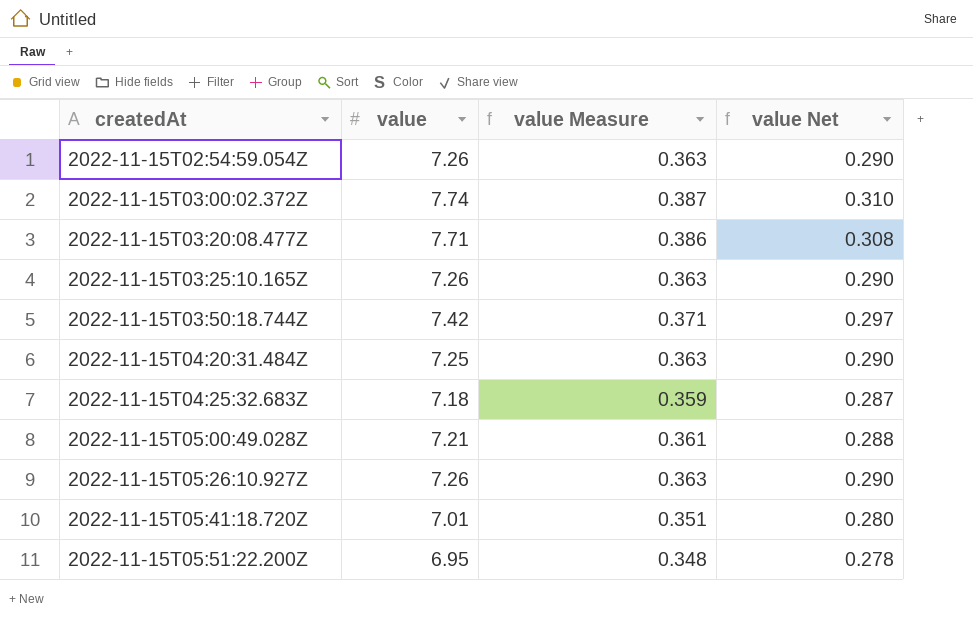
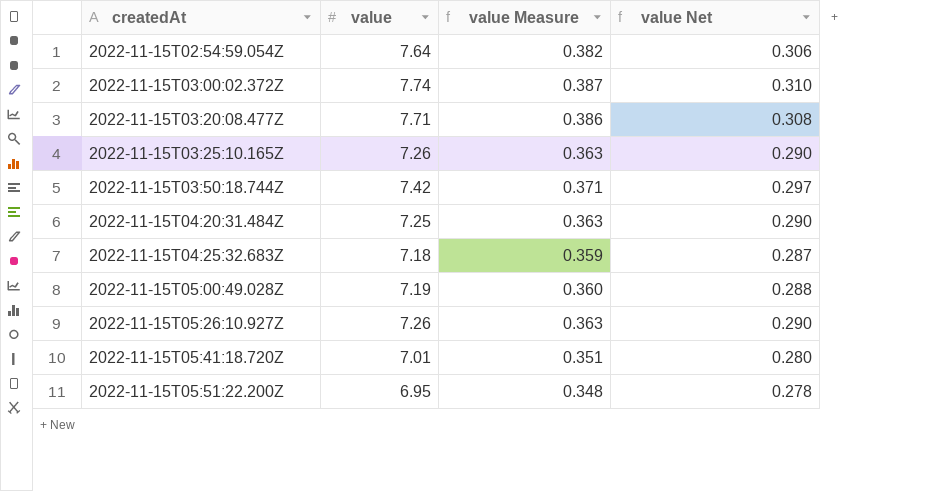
2022-11-15T02:54:59.054Z | value: 7.26 -> 7.64
2022-11-15T02:54:59.054Z | value Measure: 0.363 -> 0.382
2022-11-15T02:54:59.054Z | value Net: 0.290 -> 0.306
2022-11-15T05:00:49.028Z | value: 7.21 -> 7.19
2022-11-15T05:00:49.028Z | value Measure: 0.361 -> 0.360

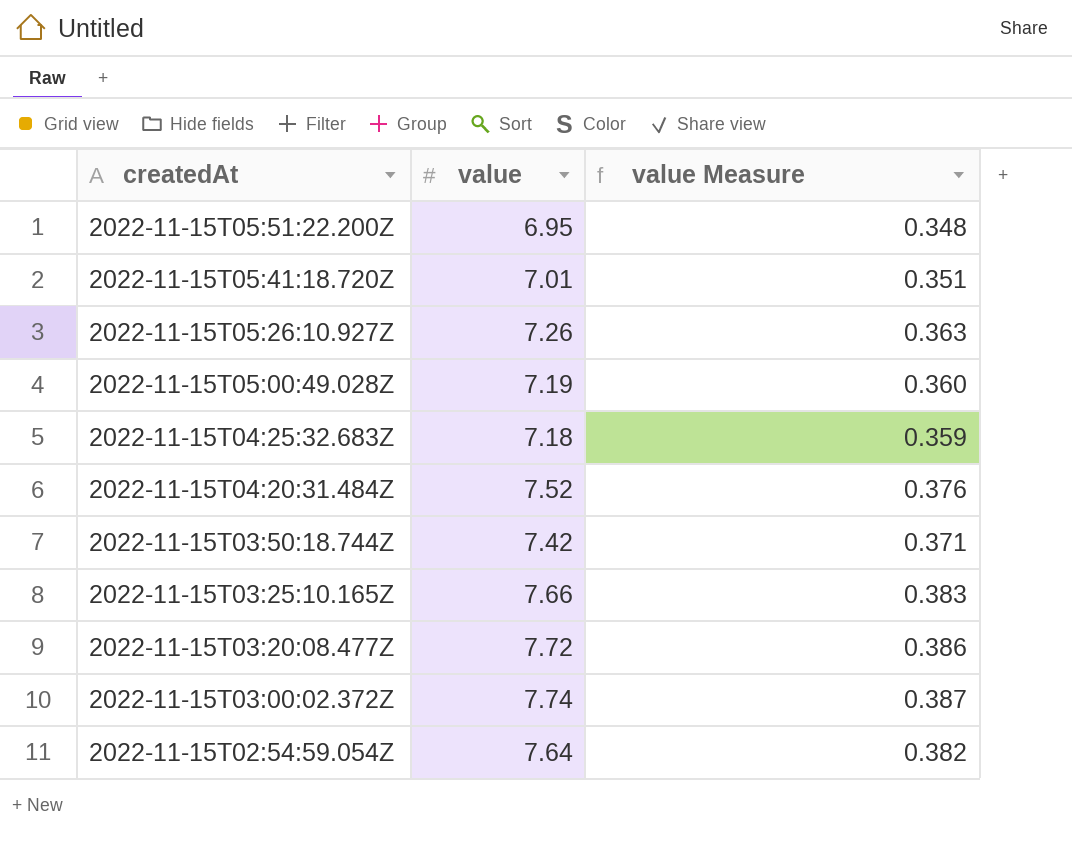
row order: createdAt ascending -> createdAt descending
column value Net | formula: [value] * 0.04 -> none
2022-11-15T04:20:31.484Z | value: 7.25 -> 7.52
2022-11-15T04:20:31.484Z | value Measure: 0.363 -> 0.376
2022-11-15T03:25:10.165Z | value: 7.26 -> 7.66
2022-11-15T03:25:10.165Z | value Measure: 0.363 -> 0.383
2022-11-15T03:20:08.477Z | value: 7.71 -> 7.72

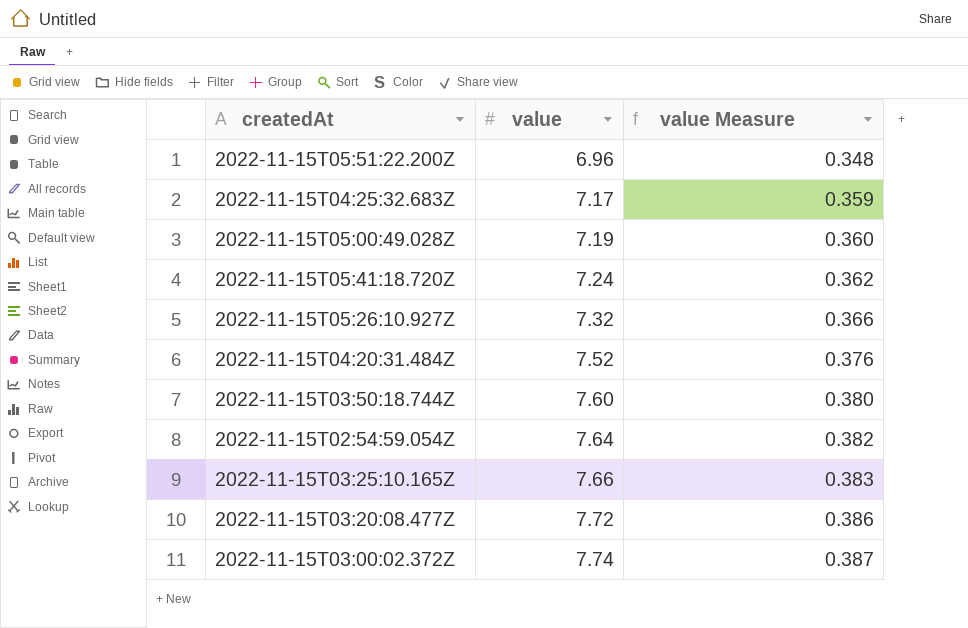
row order: createdAt descending -> value ascending
2022-11-15T05:51:22.200Z | value: 6.95 -> 6.96
2022-11-15T04:25:32.683Z | value: 7.18 -> 7.17
2022-11-15T05:41:18.720Z | value: 7.01 -> 7.24
2022-11-15T05:41:18.720Z | value Measure: 0.351 -> 0.362
2022-11-15T05:26:10.927Z | value: 7.26 -> 7.32
2022-11-15T05:26:10.927Z | value Measure: 0.363 -> 0.366
2022-11-15T03:50:18.744Z | value: 7.42 -> 7.60
2022-11-15T03:50:18.744Z | value Measure: 0.371 -> 0.380

